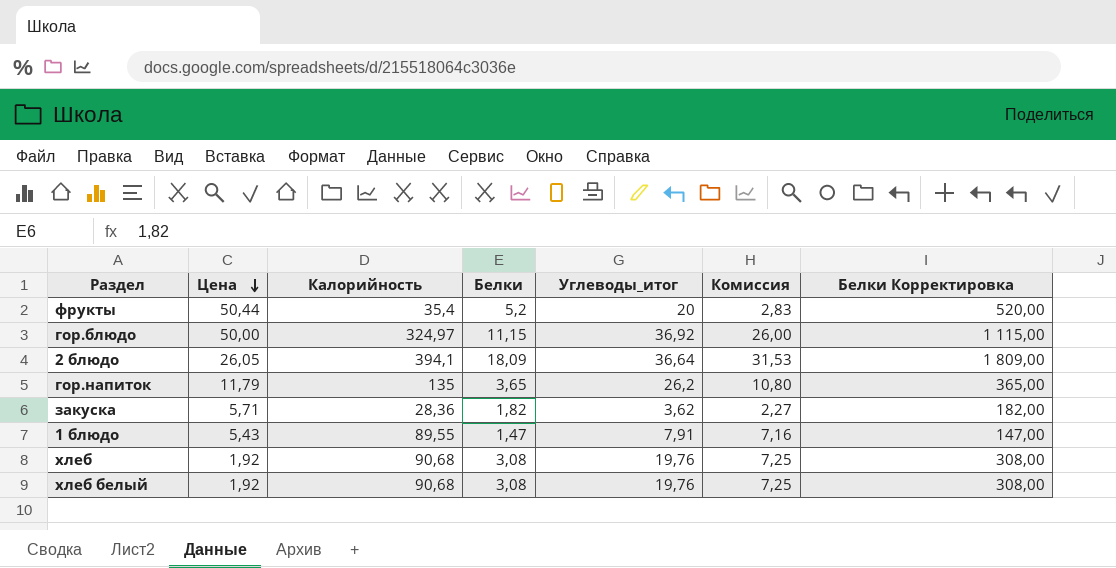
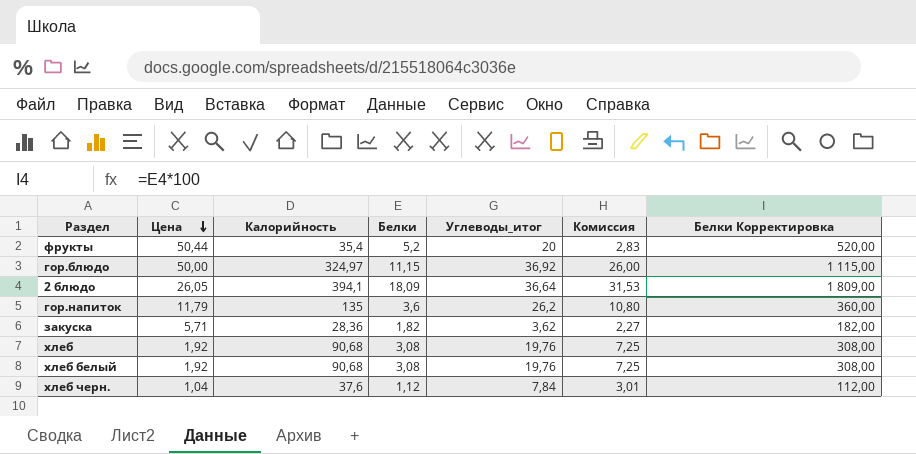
row 1 блюдо: 5,43 | 89,55 | 1,47 | 7,91 | 7,16 | 147,00 -> none
гор.напиток | Белки: 3,65 -> 3,6
гор.напиток | Белки Корректировка: 365,00 -> 360,00
row хлеб черн.: none -> 1,04 | 37,6 | 1,12 | 7,84 | 3,01 | 112,00

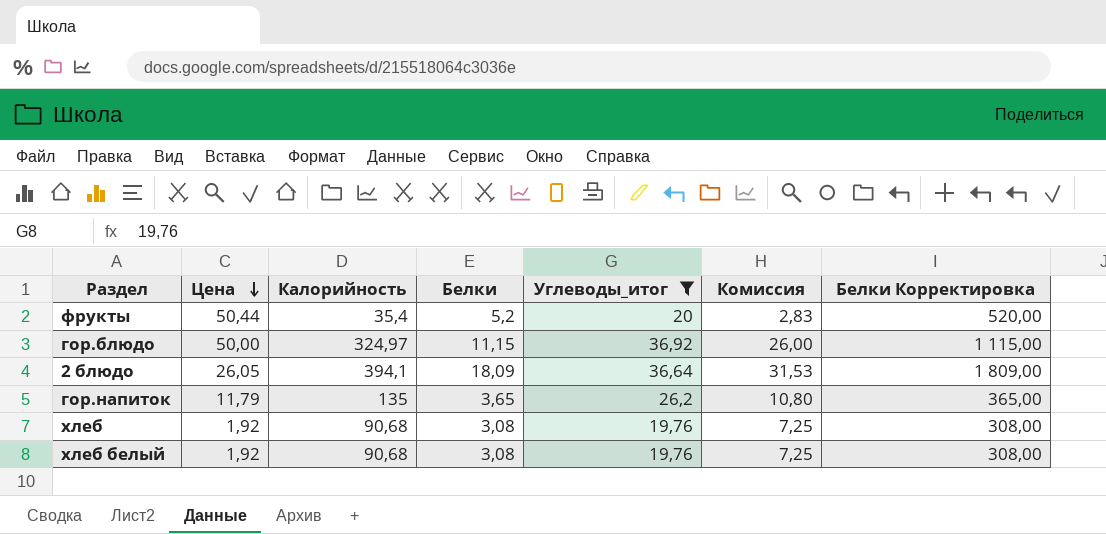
filter: none -> Углеводы_итог >= 19,76
гор.напиток | Белки: 3,6 -> 3,65
гор.напиток | Белки Корректировка: 360,00 -> 365,00

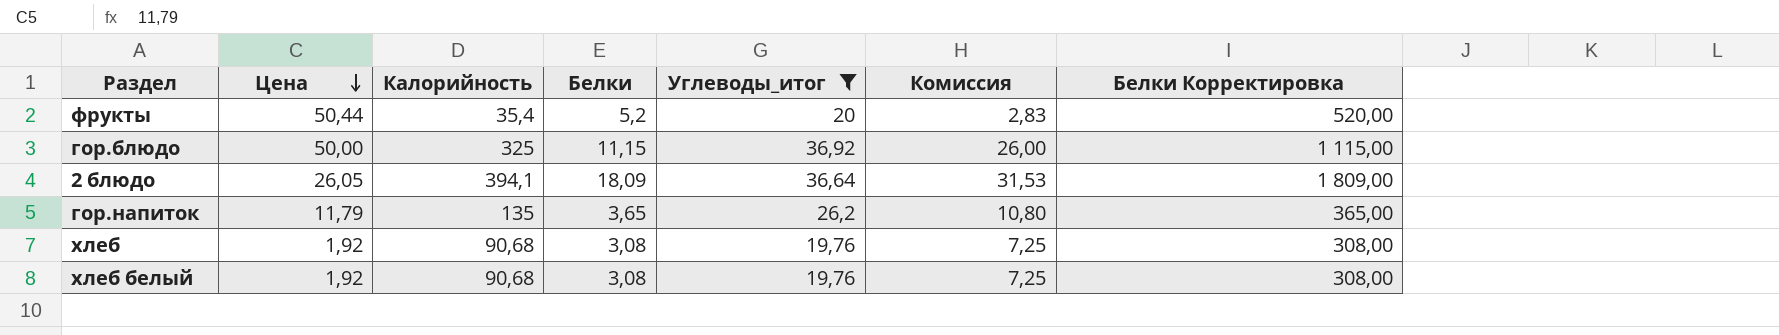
гор.блюдо | Калорийность: 324,97 -> 325

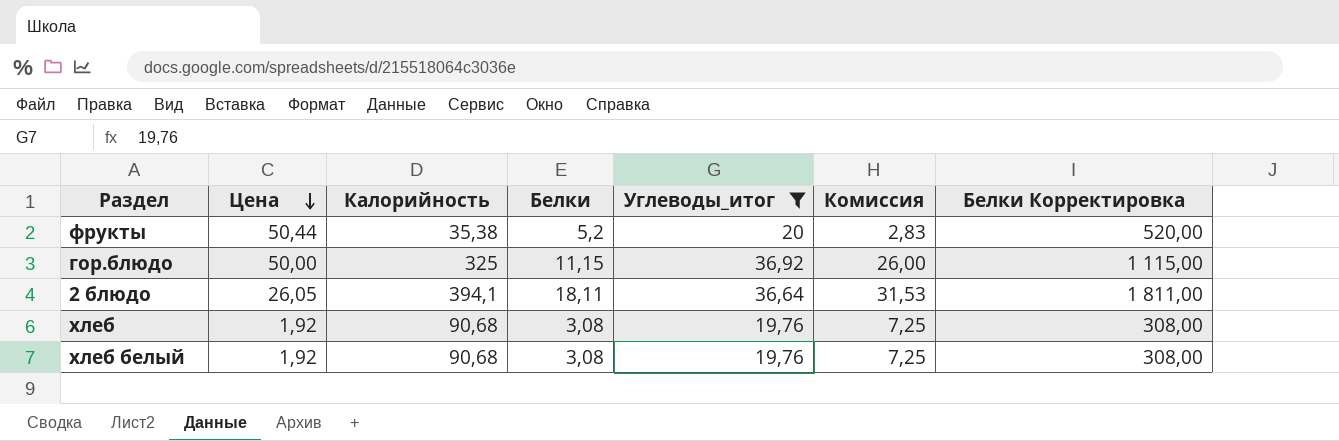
row гор.напиток: 11,79 | 135 | 3,65 | 26,2 | 10,80 | 365,00 -> none
фрукты | Калорийность: 35,4 -> 35,38
2 блюдо | Белки: 18,09 -> 18,11
2 блюдо | Белки Корректировка: 1 809,00 -> 1 811,00

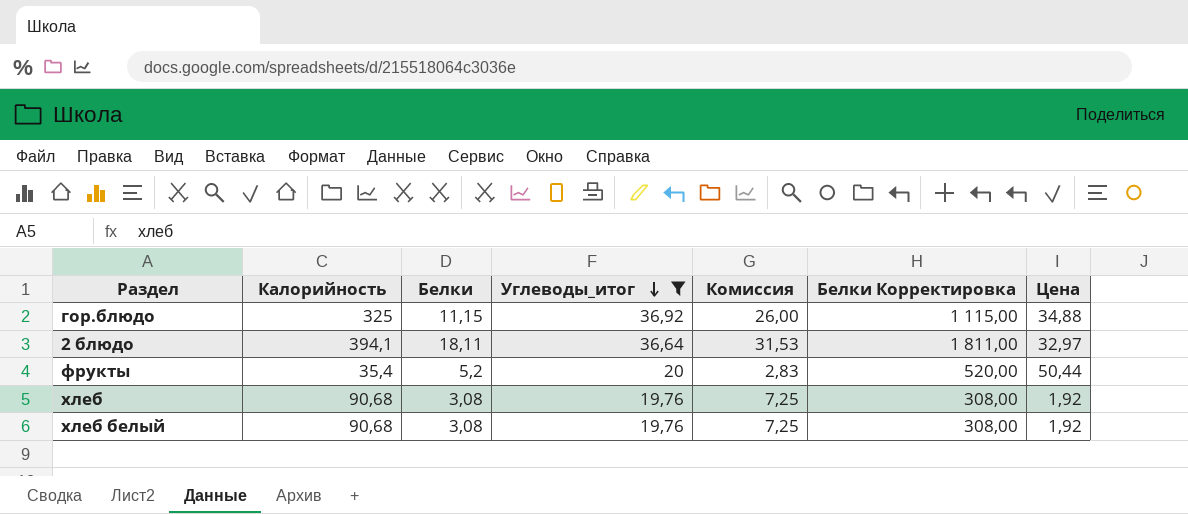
row order: Цена descending -> Углеводы_итог descending
column Цена | position: 2 -> 7
гор.блюдо | Цена: 50,00 -> 34,88
2 блюдо | Цена: 26,05 -> 32,97
фрукты | Калорийность: 35,38 -> 35,4

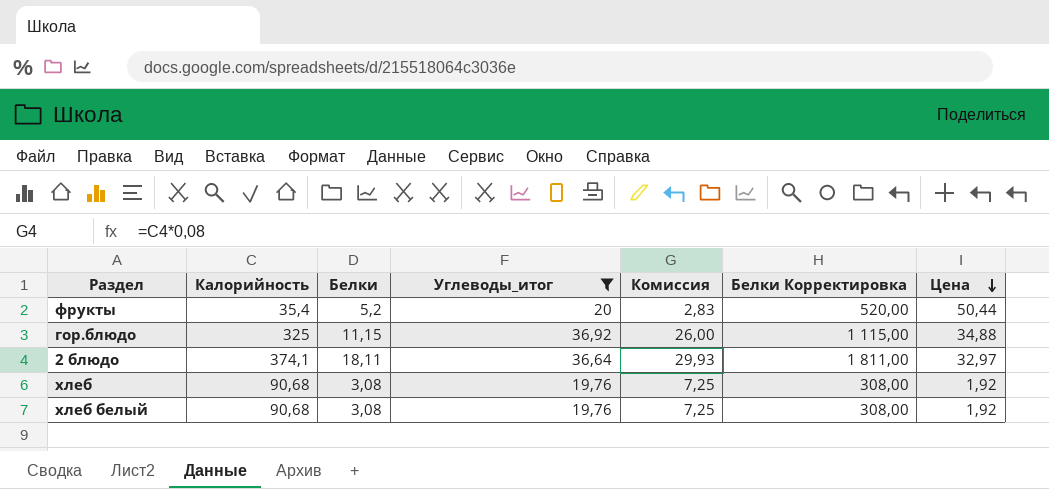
row order: Углеводы_итог descending -> Цена descending
2 блюдо | Калорийность: 394,1 -> 374,1
2 блюдо | Комиссия: 31,53 -> 29,93

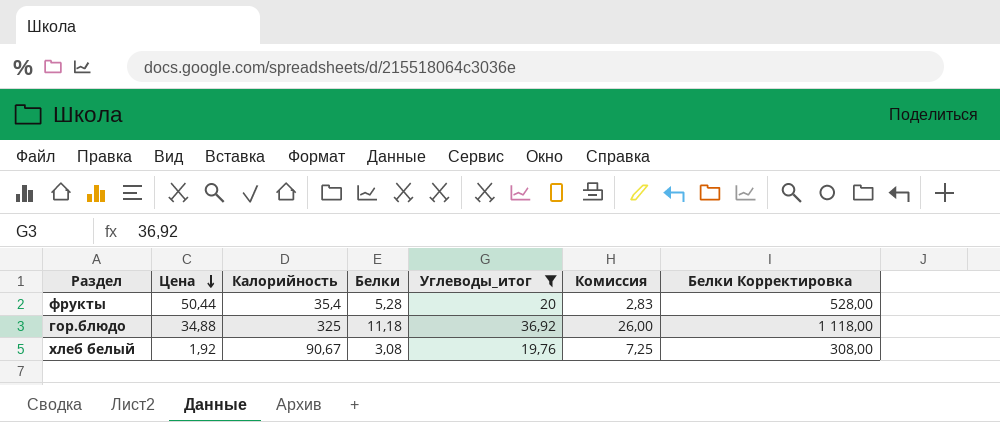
column Цена | position: 7 -> 2
row 2 блюдо: 374,1 | 18,11 | 36,64 | 29,93 | 1 811,00 | 32,97 -> none
row хлеб: 90,68 | 3,08 | 19,76 | 7,25 | 308,00 | 1,92 -> none
фрукты | Белки: 5,2 -> 5,28
фрукты | Белки Корректировка: 520,00 -> 528,00
гор.блюдо | Белки: 11,15 -> 11,18
гор.блюдо | Белки Корректировка: 1 115,00 -> 1 118,00
хлеб белый | Калорийность: 90,68 -> 90,67

